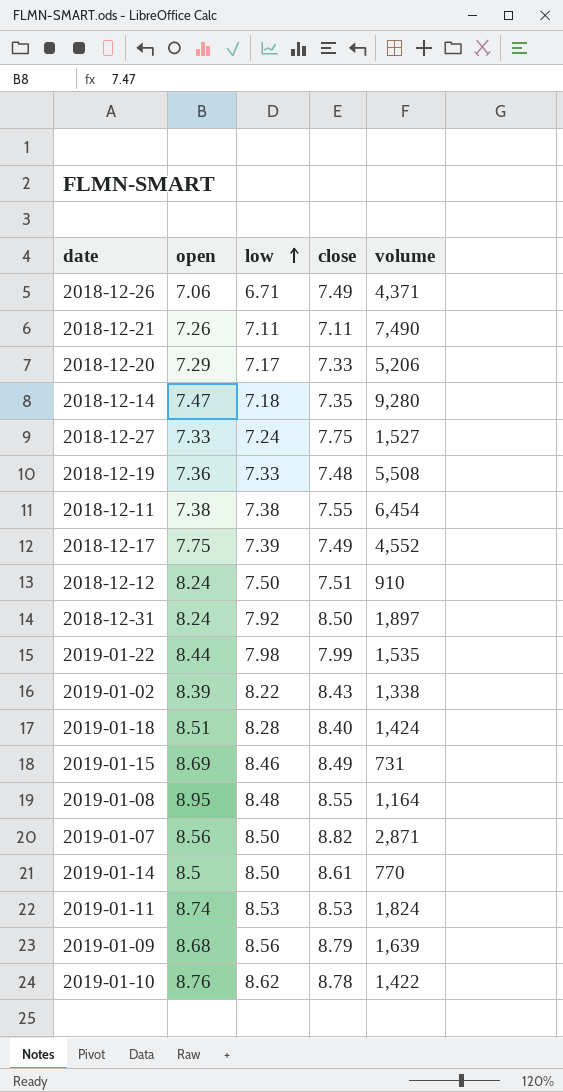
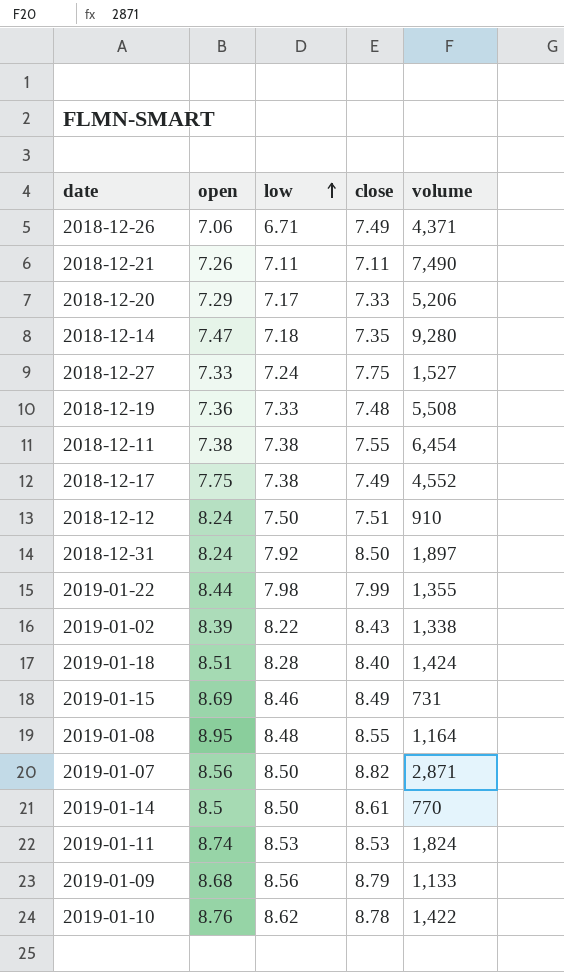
2018-12-17 | low: 7.39 -> 7.38
2019-01-22 | volume: 1,535 -> 1,355
2019-01-09 | volume: 1,639 -> 1,133

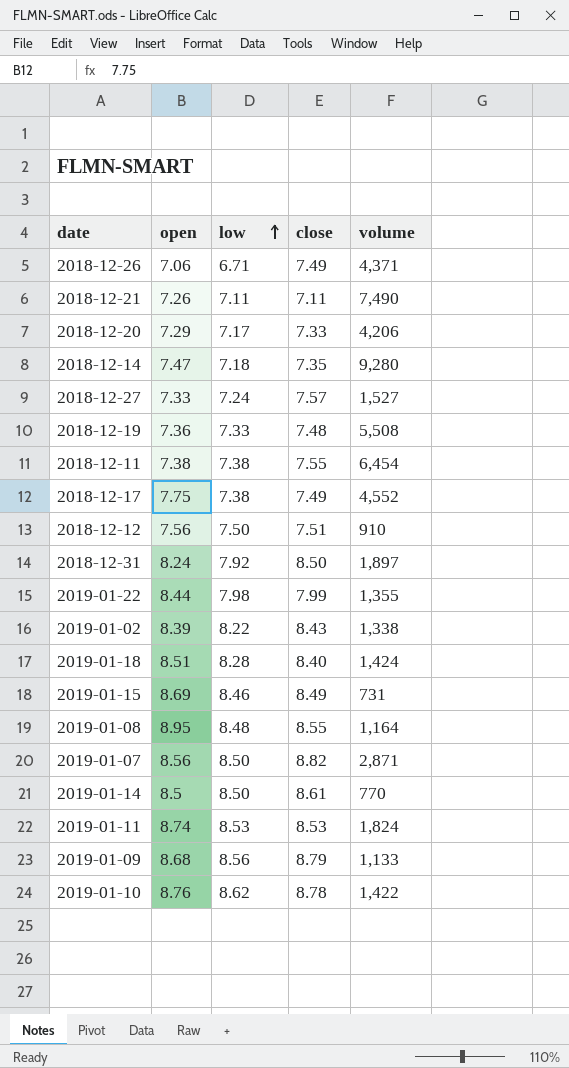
2018-12-20 | volume: 5,206 -> 4,206
2018-12-27 | close: 7.75 -> 7.57
2018-12-12 | open: 8.24 -> 7.56

